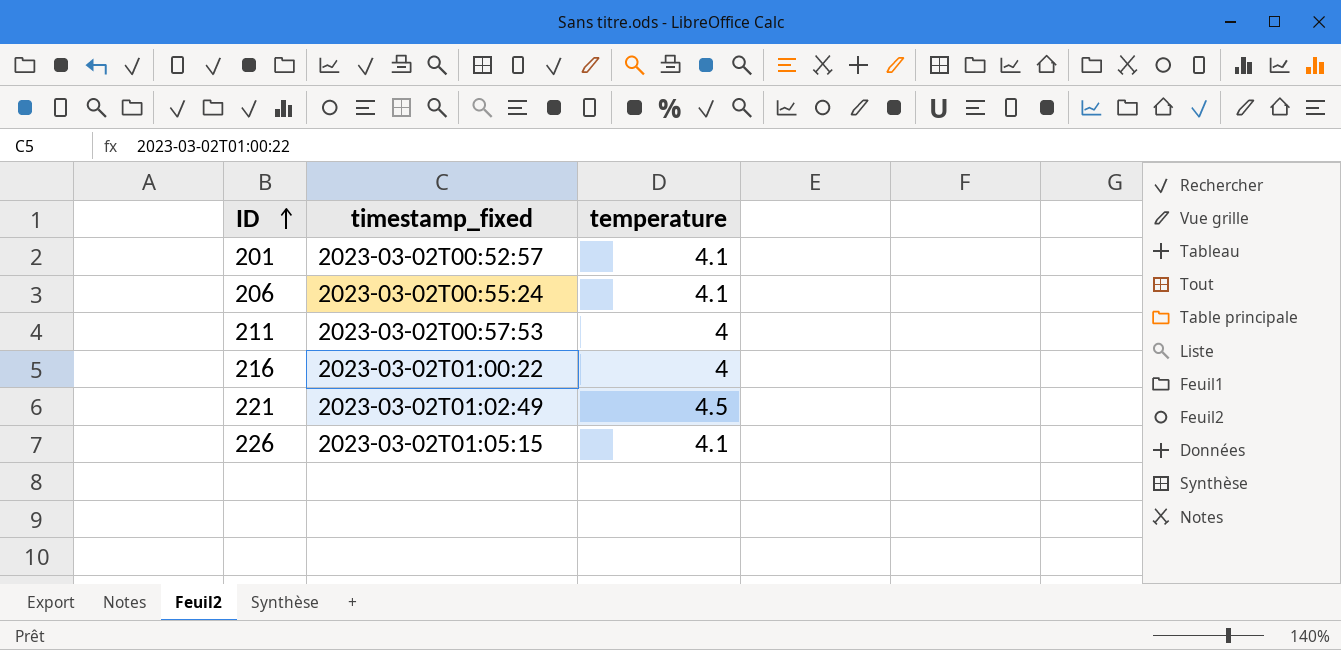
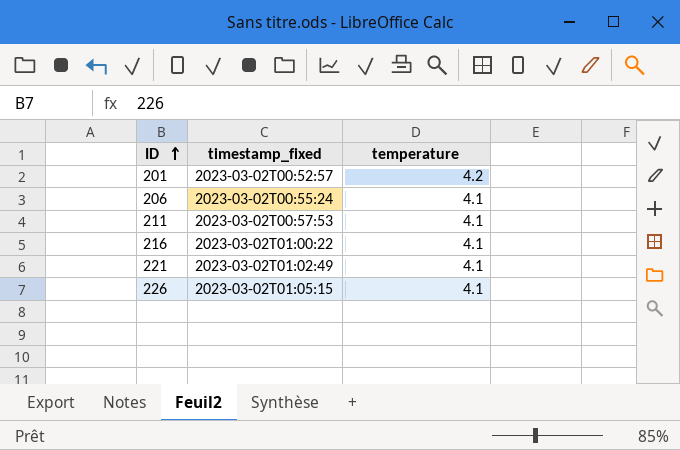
201 | temperature: 4.1 -> 4.2
211 | temperature: 4 -> 4.1
216 | temperature: 4 -> 4.1
221 | temperature: 4.5 -> 4.1

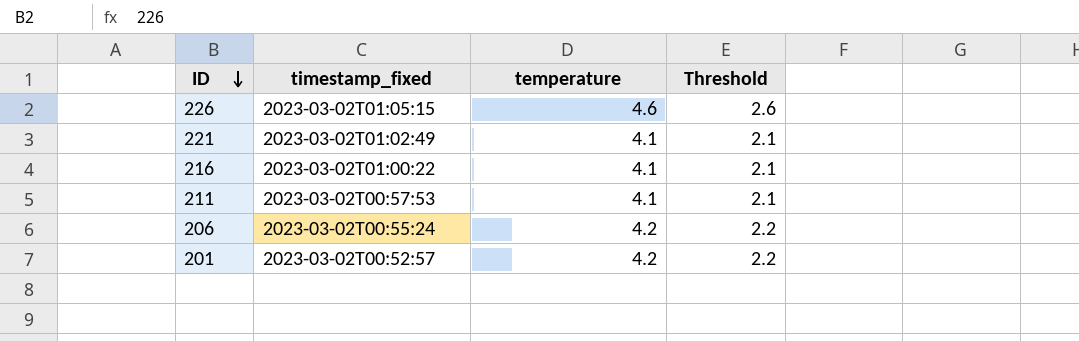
row order: ID ascending -> ID descending
column Threshold | formula: none -> [temperature] - 2
226 | temperature: 4.1 -> 4.6
206 | temperature: 4.1 -> 4.2

